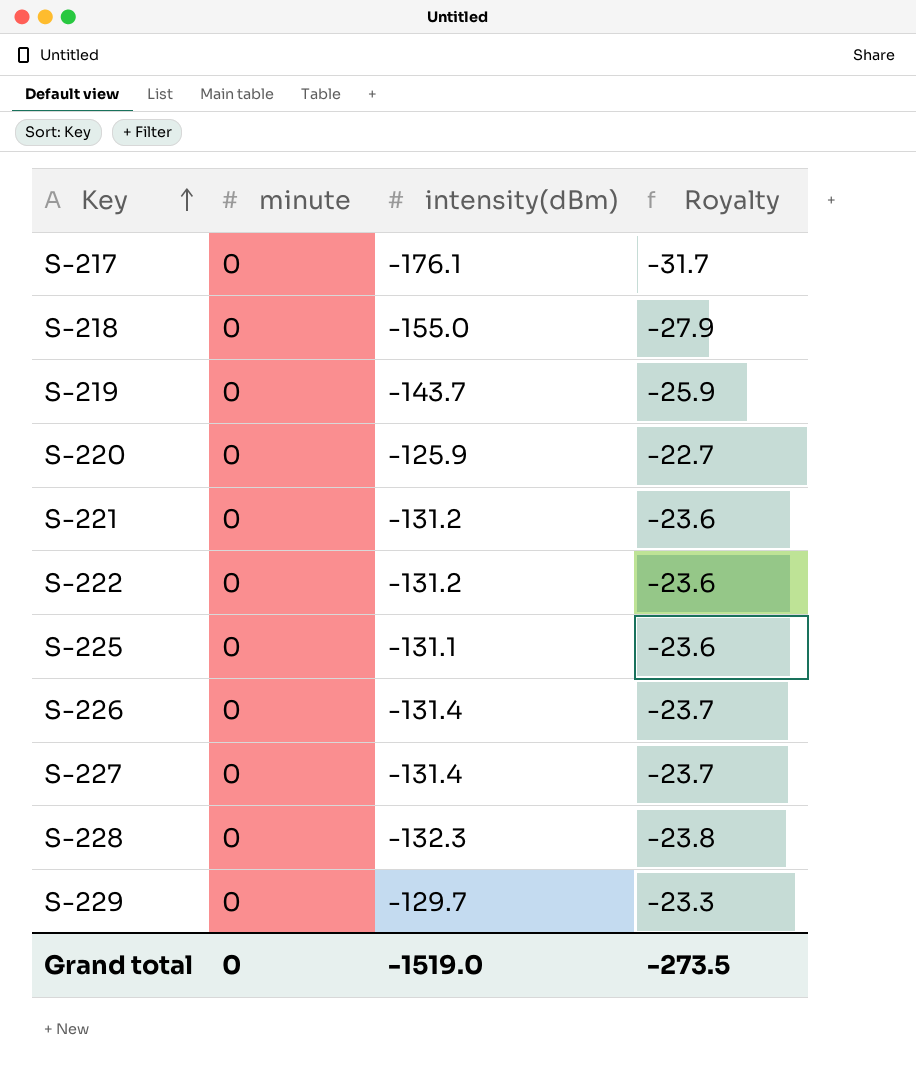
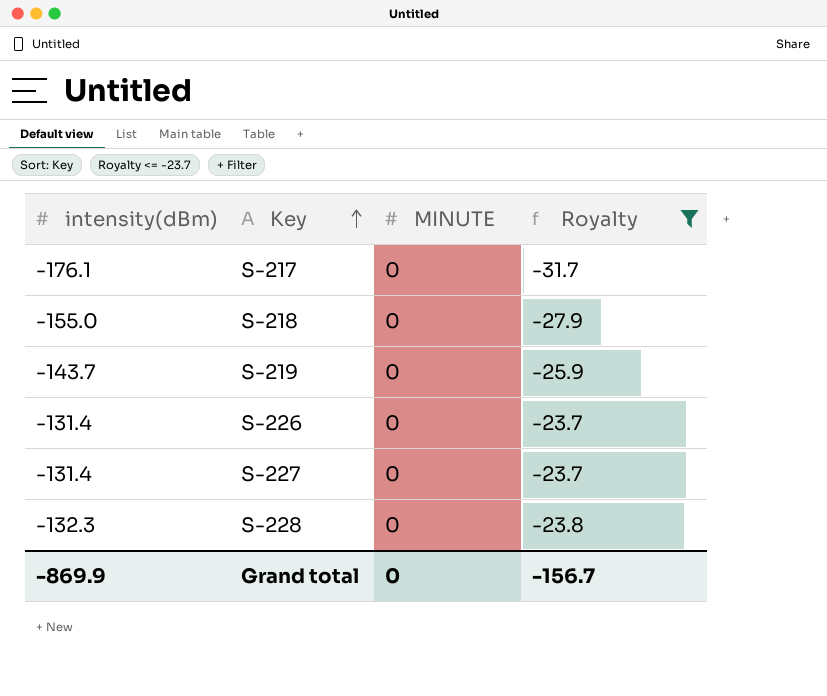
filter: none -> Royalty <= -23.7
column intensity(dBm) | position: 3 -> 1
column name: minute -> MINUTE
Grand total | intensity(dBm): -1519.0 -> -869.9
Grand total | Royalty: -273.5 -> -156.7

